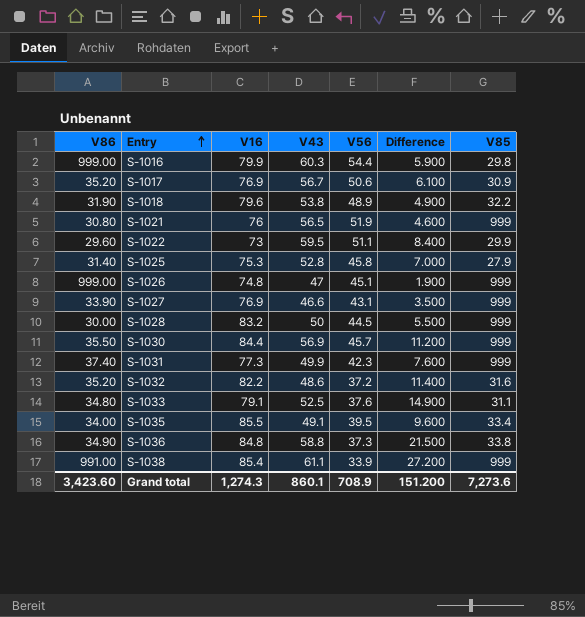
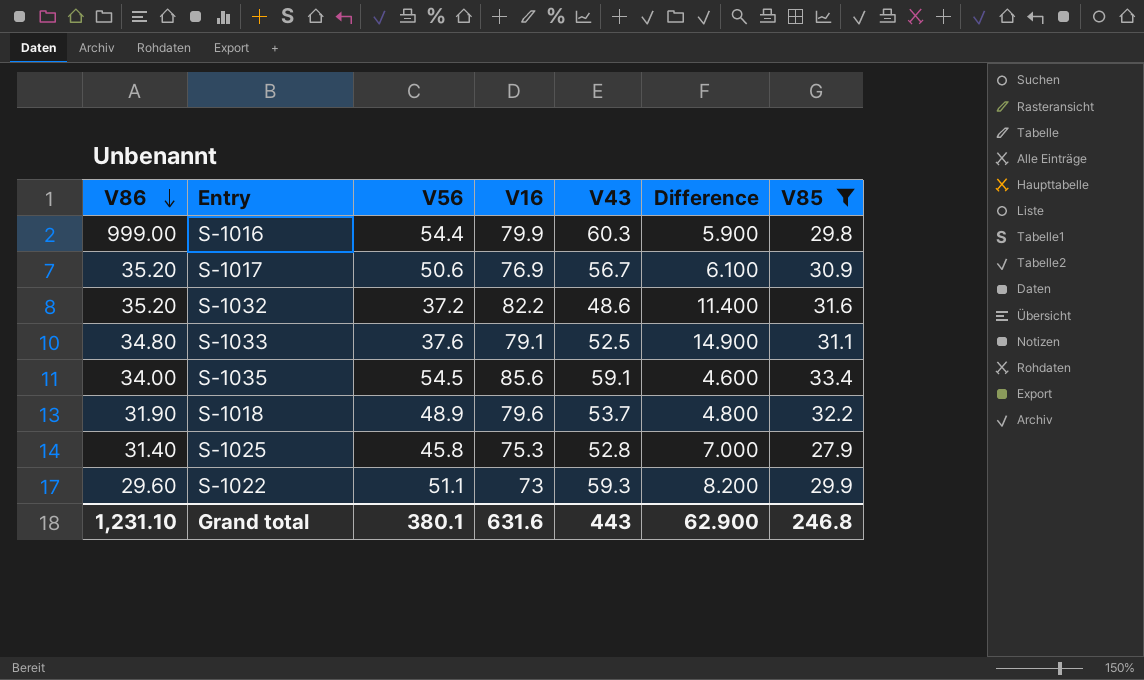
filter: none -> V85 <= 33.4
row order: Entry ascending -> V86 descending
column V56 | position: 5 -> 3
S-1035 | V56: 39.5 -> 54.5
S-1035 | V16: 85.5 -> 85.6
S-1035 | V43: 49.1 -> 59.1
S-1035 | Difference: 9.600 -> 4.600
S-1018 | V43: 53.8 -> 53.7
S-1018 | Difference: 4.900 -> 4.800
S-1022 | V43: 59.5 -> 59.3
S-1022 | Difference: 8.400 -> 8.200
Grand total | V86: 3,423.60 -> 1,231.10
Grand total | V56: 708.9 -> 380.1
Grand total | V16: 1,274.3 -> 631.6
Grand total | V43: 860.1 -> 443
Grand total | Difference: 151.200 -> 62.900
Grand total | V85: 7,273.6 -> 246.8

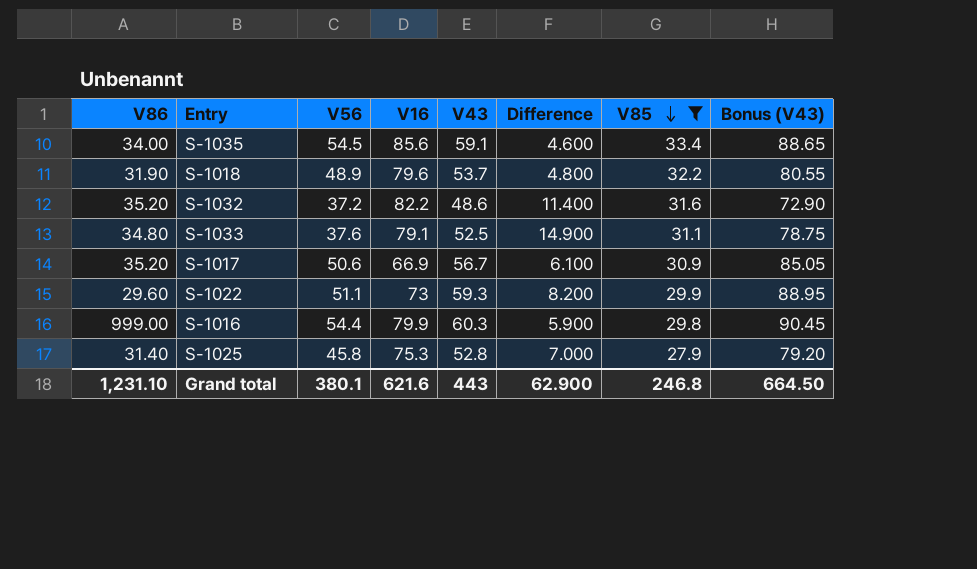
row order: V86 descending -> V85 descending
column Bonus (V43) | formula: none -> [V43] * 1.5
S-1017 | V16: 76.9 -> 66.9
Grand total | V16: 631.6 -> 621.6

